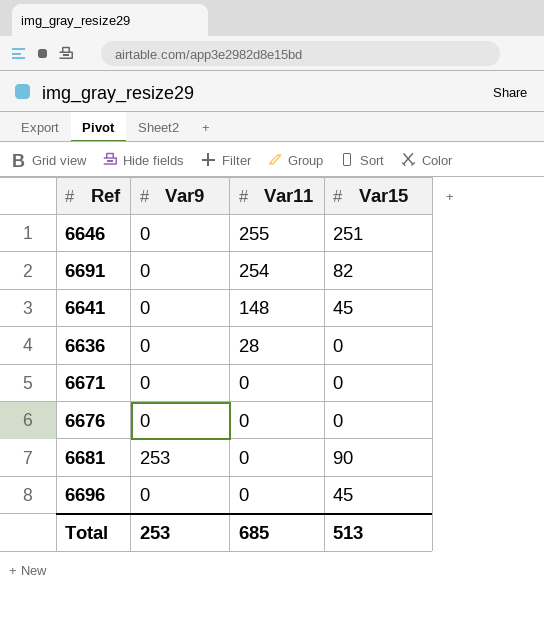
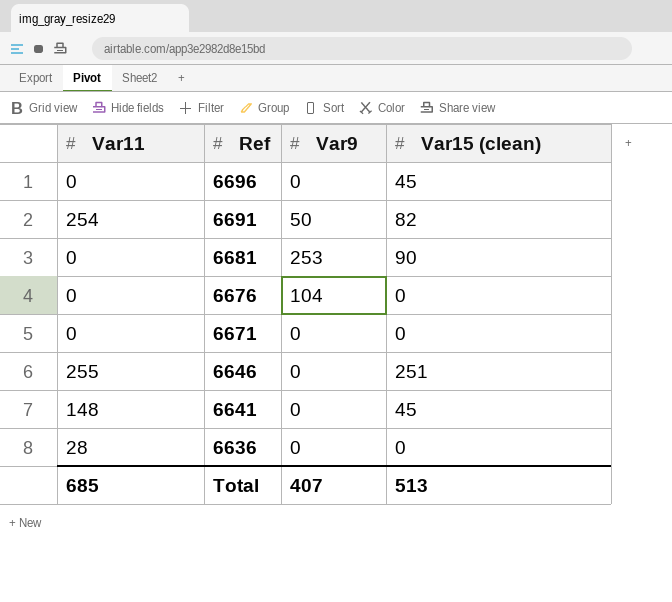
row order: Var11 descending -> Ref descending
column Var11 | position: 3 -> 1
column name: Var15 -> Var15 (clean)
6691 | Var9: 0 -> 50
6676 | Var9: 0 -> 104
Total | Var9: 253 -> 407

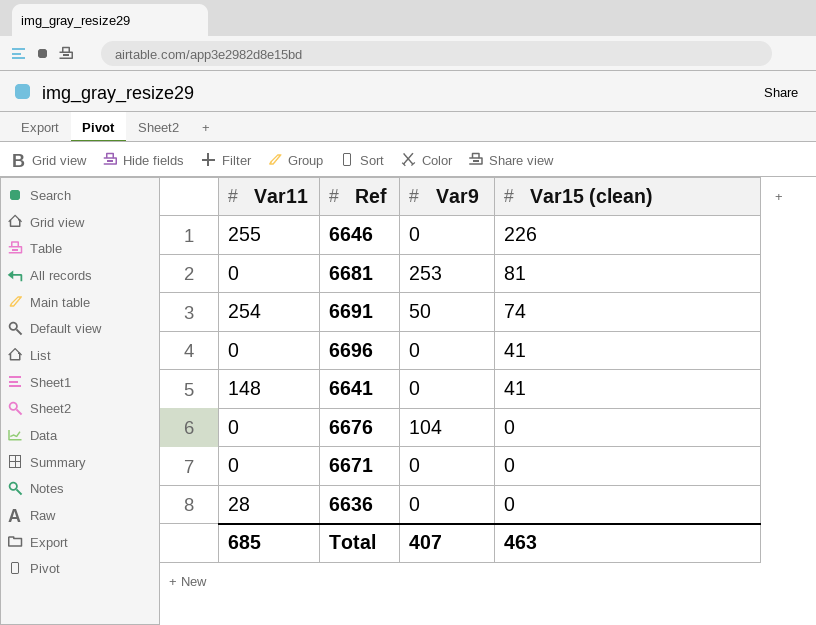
row order: Ref descending -> Var15 (clean) descending
6646 | Var15 (clean): 251 -> 226
6681 | Var15 (clean): 90 -> 81
6691 | Var15 (clean): 82 -> 74
6696 | Var15 (clean): 45 -> 41
6641 | Var15 (clean): 45 -> 41
Total | Var15 (clean): 513 -> 463

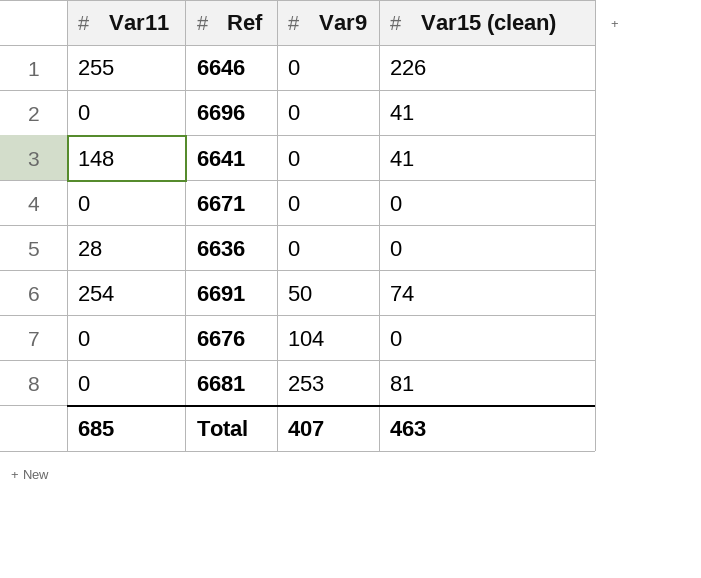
row order: Var15 (clean) descending -> Var9 ascending

